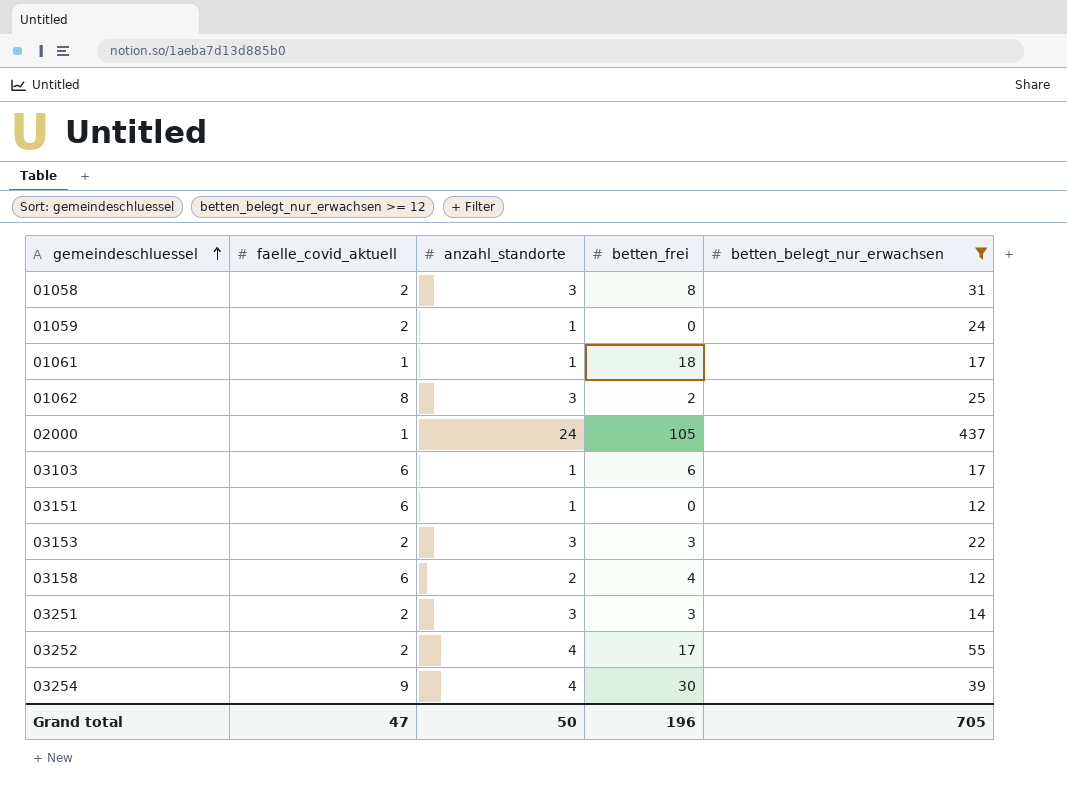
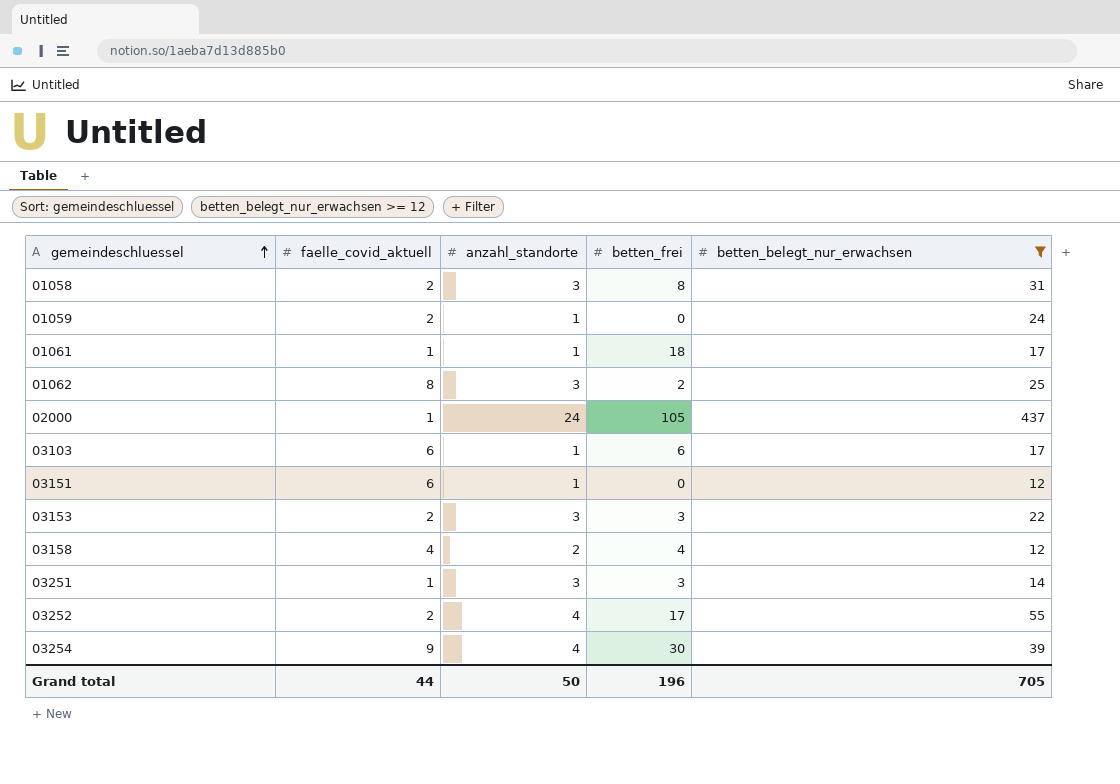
03158 | faelle_covid_aktuell: 6 -> 4
03251 | faelle_covid_aktuell: 2 -> 1
Grand total | faelle_covid_aktuell: 47 -> 44

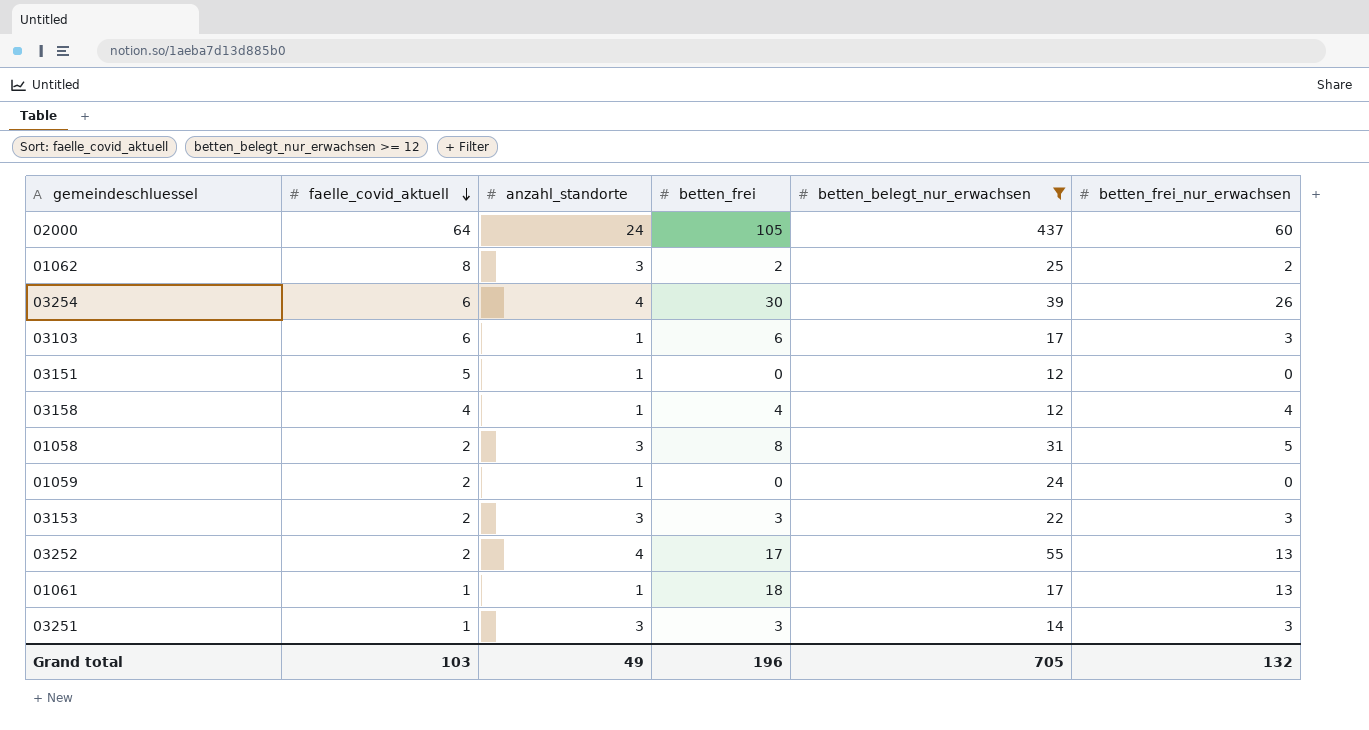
row order: gemeindeschluessel ascending -> faelle_covid_aktuell descending
column betten_frei_nur_erwachsen | position: none -> 6
02000 | faelle_covid_aktuell: 1 -> 64
03254 | faelle_covid_aktuell: 9 -> 6
03151 | faelle_covid_aktuell: 6 -> 5
03158 | anzahl_standorte: 2 -> 1
Grand total | faelle_covid_aktuell: 44 -> 103
Grand total | anzahl_standorte: 50 -> 49

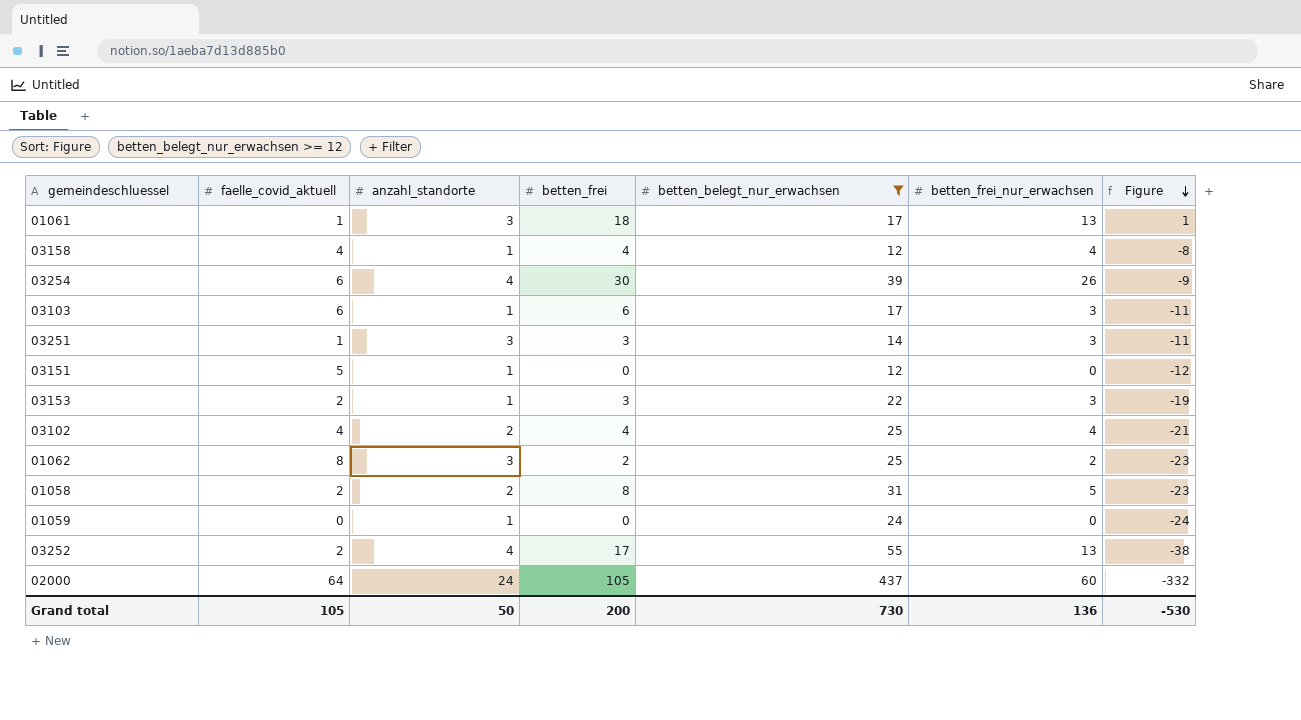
row order: faelle_covid_aktuell descending -> Figure descending
column Figure | formula: none -> [betten_frei] - [betten_belegt_nur_erwachsen]
01061 | anzahl_standorte: 1 -> 3
03153 | anzahl_standorte: 3 -> 1
row 03102: none -> 4 | 2 | 4 | 25 | 4 | -21
01058 | anzahl_standorte: 3 -> 2
01059 | faelle_covid_aktuell: 2 -> 0
Grand total | faelle_covid_aktuell: 103 -> 105
Grand total | anzahl_standorte: 49 -> 50
Grand total | betten_frei: 196 -> 200
Grand total | betten_belegt_nur_erwachsen: 705 -> 730
Grand total | betten_frei_nur_erwachsen: 132 -> 136

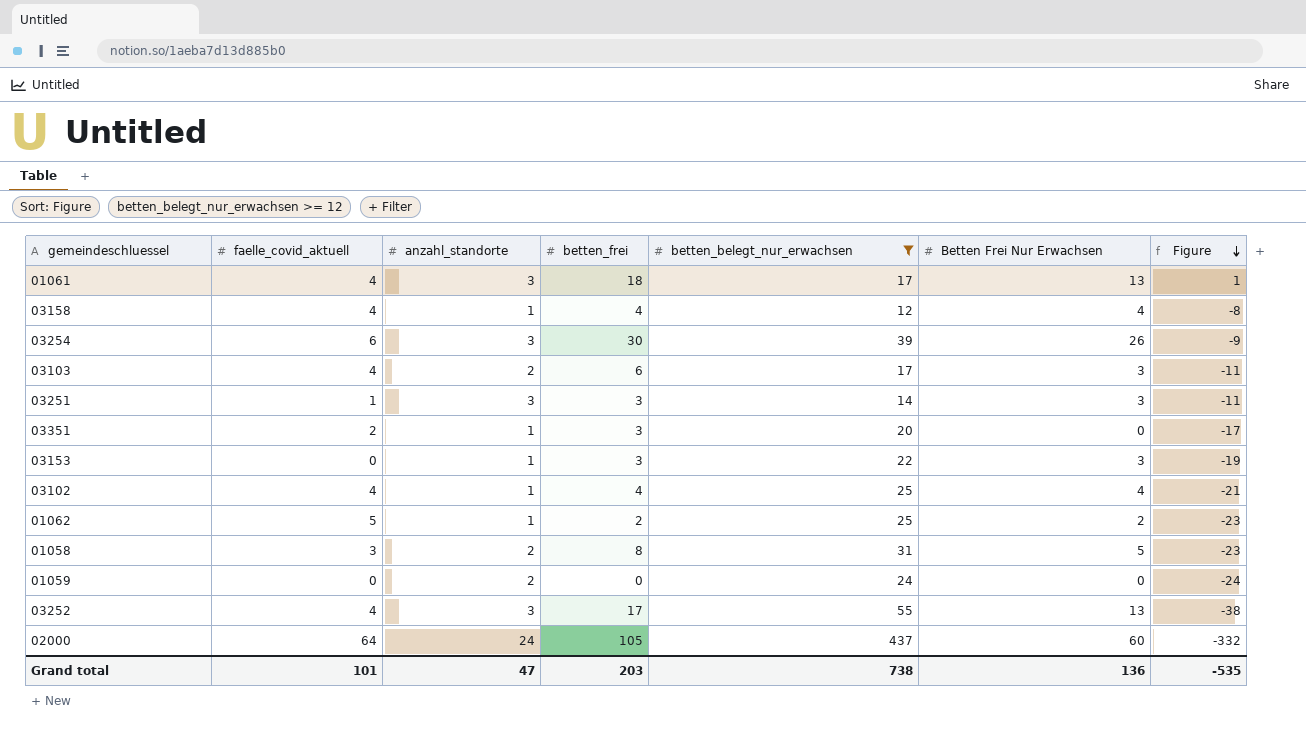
column name: betten_frei_nur_erwachsen -> Betten Frei Nur Erwachsen
row 03151: 5 | 1 | 0 | 12 | 0 | -12 -> none
01061 | faelle_covid_aktuell: 1 -> 4
03254 | anzahl_standorte: 4 -> 3
03103 | faelle_covid_aktuell: 6 -> 4
03103 | anzahl_standorte: 1 -> 2
row 03351: none -> 2 | 1 | 3 | 20 | 0 | -17
03153 | faelle_covid_aktuell: 2 -> 0
03102 | anzahl_standorte: 2 -> 1
01062 | faelle_covid_aktuell: 8 -> 5
01062 | anzahl_standorte: 3 -> 1
01058 | faelle_covid_aktuell: 2 -> 3
01059 | anzahl_standorte: 1 -> 2
03252 | faelle_covid_aktuell: 2 -> 4
03252 | anzahl_standorte: 4 -> 3
Grand total | faelle_covid_aktuell: 105 -> 101
Grand total | anzahl_standorte: 50 -> 47
Grand total | betten_frei: 200 -> 203
Grand total | betten_belegt_nur_erwachsen: 730 -> 738
Grand total | Figure: -530 -> -535

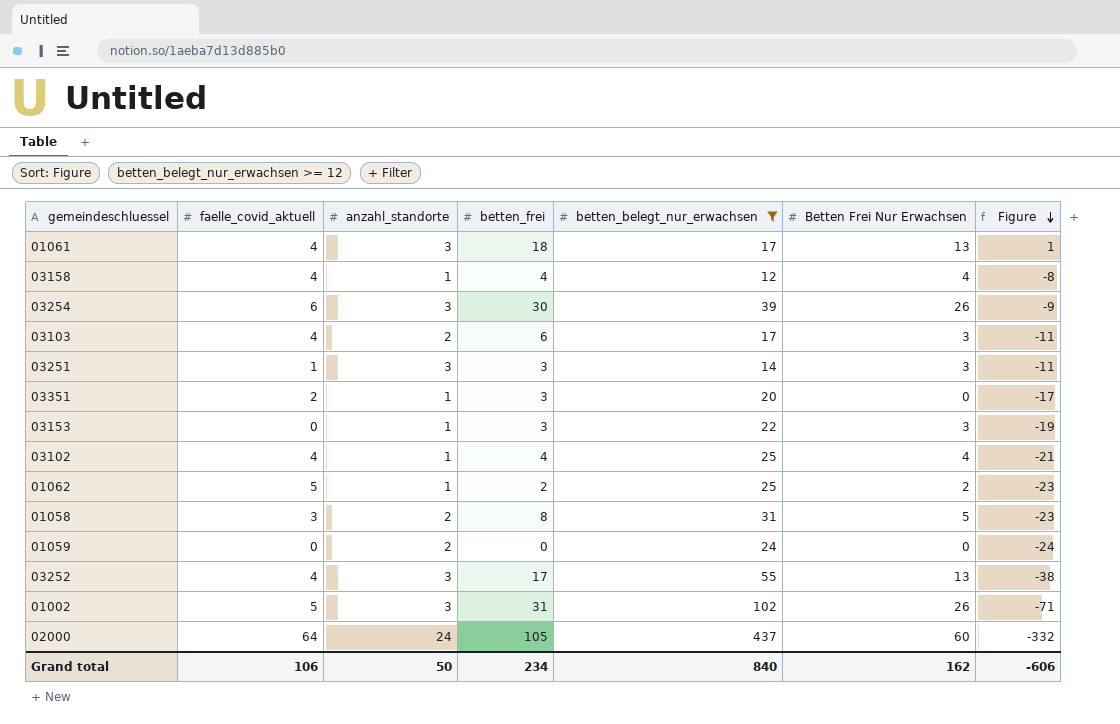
row 01002: none -> 5 | 3 | 31 | 102 | 26 | -71
Grand total | faelle_covid_aktuell: 101 -> 106
Grand total | anzahl_standorte: 47 -> 50
Grand total | betten_frei: 203 -> 234
Grand total | betten_belegt_nur_erwachsen: 738 -> 840
Grand total | Betten Frei Nur Erwachsen: 136 -> 162
Grand total | Figure: -535 -> -606

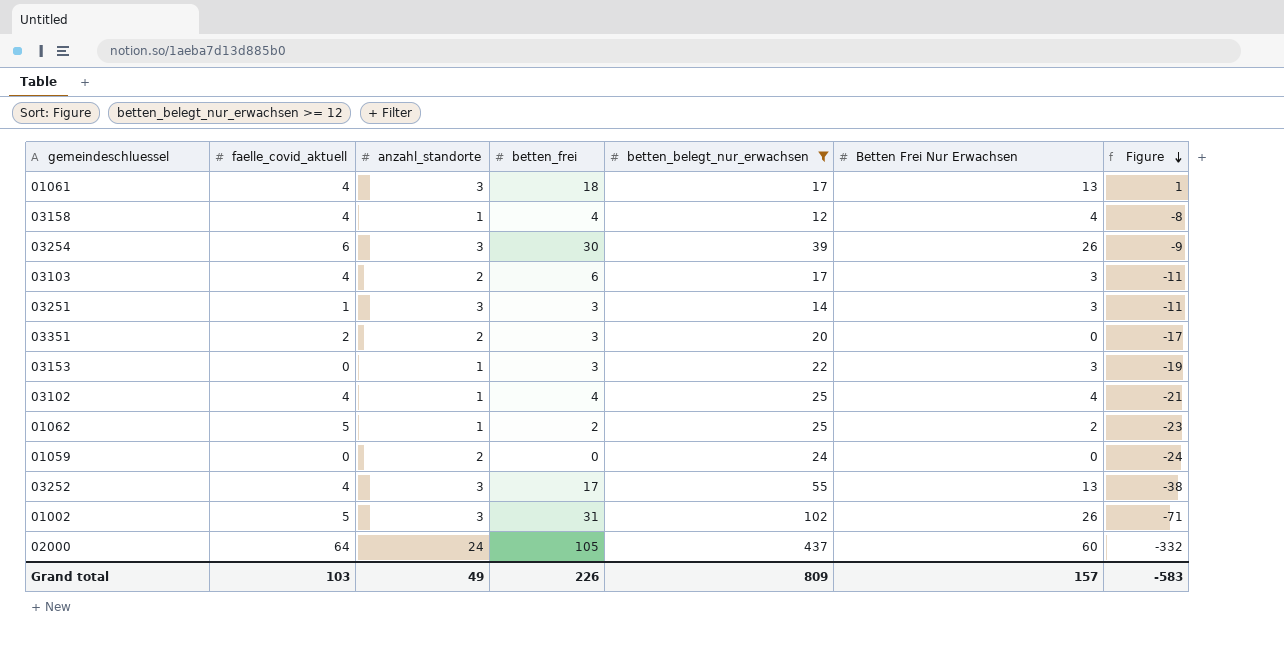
row 01058: 3 | 2 | 8 | 31 | 5 | -23 -> none
03351 | anzahl_standorte: 1 -> 2
Grand total | faelle_covid_aktuell: 106 -> 103
Grand total | anzahl_standorte: 50 -> 49
Grand total | betten_frei: 234 -> 226
Grand total | betten_belegt_nur_erwachsen: 840 -> 809
Grand total | Betten Frei Nur Erwachsen: 162 -> 157
Grand total | Figure: -606 -> -583

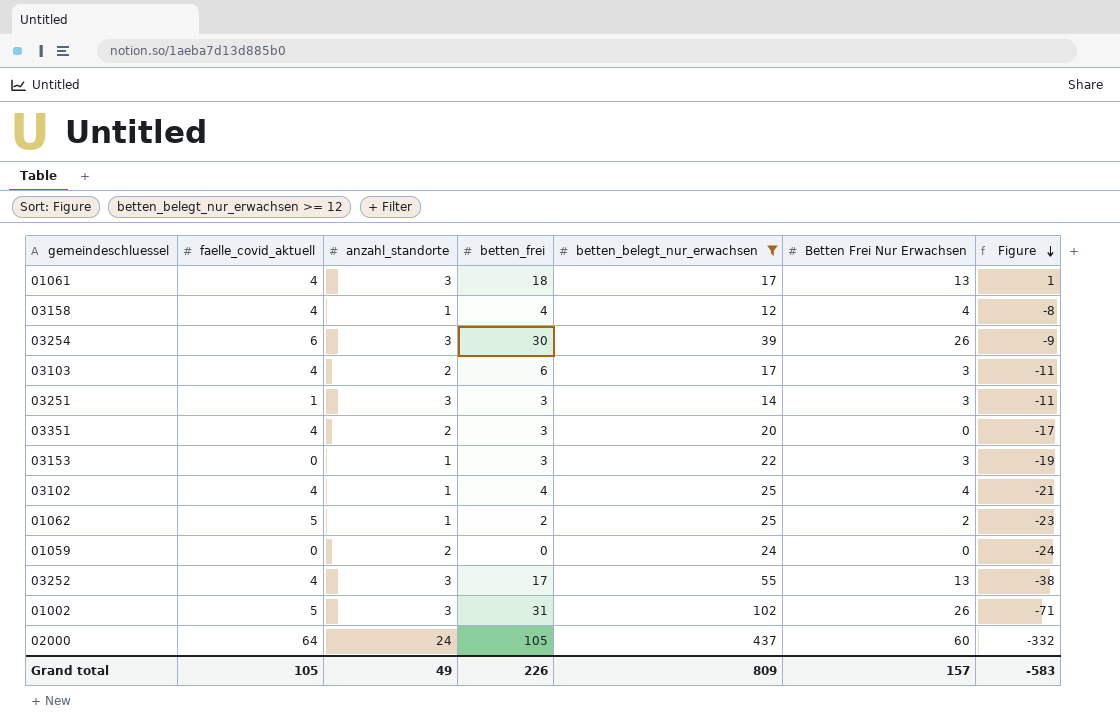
03351 | faelle_covid_aktuell: 2 -> 4
Grand total | faelle_covid_aktuell: 103 -> 105

